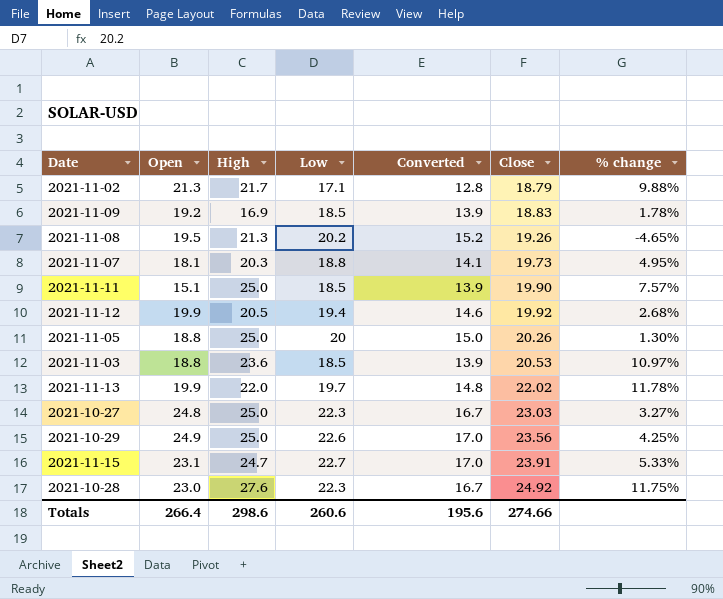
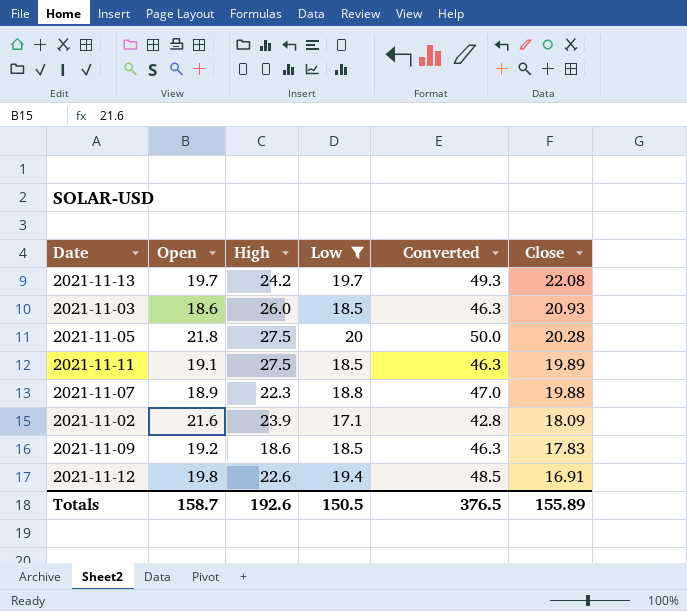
filter: none -> Low <= 20
row order: Close ascending -> Close descending
column % change | formula: ([Close] - [Low]) / [Low] -> none
column Converted | formula: [Low] * 0.75 -> [Low] * 2.5
2021-11-13 | Open: 19.9 -> 19.7
2021-11-13 | High: 22.0 -> 24.2
2021-11-13 | Close: 22.02 -> 22.08
2021-11-03 | Open: 18.8 -> 18.6
2021-11-03 | High: 23.6 -> 26.0
2021-11-03 | Close: 20.53 -> 20.93
2021-11-05 | Open: 18.8 -> 21.8
2021-11-05 | High: 25.0 -> 27.5
2021-11-05 | Close: 20.26 -> 20.28
2021-11-11 | Open: 15.1 -> 19.1
2021-11-11 | High: 25.0 -> 27.5
2021-11-11 | Close: 19.90 -> 19.89
2021-11-07 | Open: 18.1 -> 18.9
2021-11-07 | High: 20.3 -> 22.3
2021-11-07 | Close: 19.73 -> 19.88
2021-11-02 | Open: 21.3 -> 21.6
2021-11-02 | High: 21.7 -> 23.9
2021-11-02 | Close: 18.79 -> 18.09
2021-11-09 | High: 16.9 -> 18.6
2021-11-09 | Close: 18.83 -> 17.83
2021-11-12 | Open: 19.9 -> 19.8
2021-11-12 | High: 20.5 -> 22.6
2021-11-12 | Close: 19.92 -> 16.91
Totals | Open: 266.4 -> 158.7
Totals | High: 298.6 -> 192.6
Totals | Low: 260.6 -> 150.5
Totals | Converted: 195.6 -> 376.5
Totals | Close: 274.66 -> 155.89

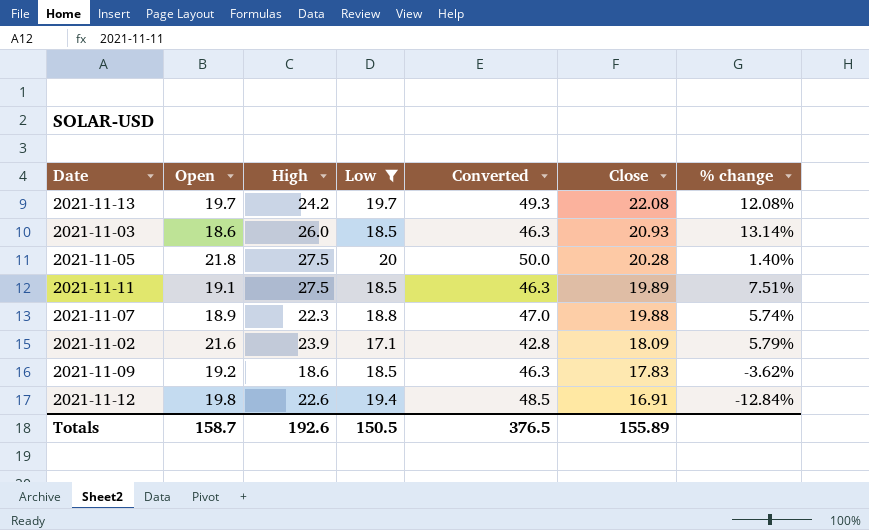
column % change | formula: none -> ([Close] - [Low]) / [Low]

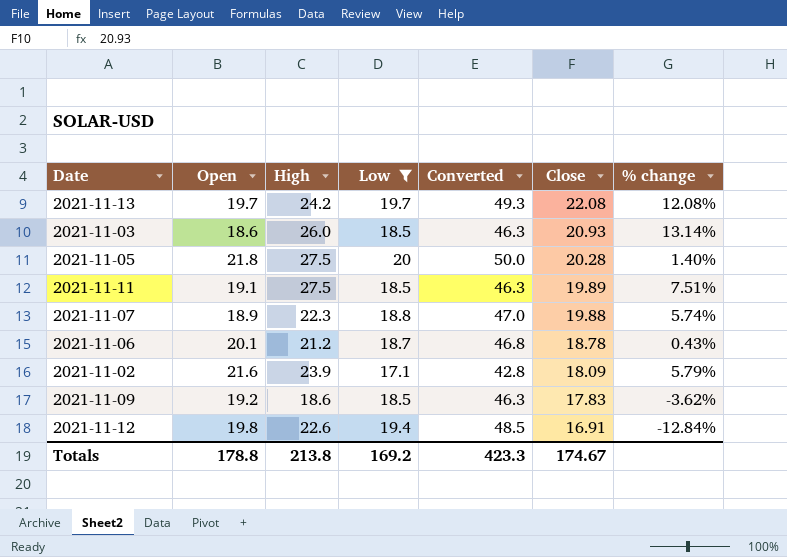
row 2021-11-06: none -> 20.1 | 21.2 | 18.7 | 46.8 | 18.78 | 0.43%
Totals | Open: 158.7 -> 178.8
Totals | High: 192.6 -> 213.8
Totals | Low: 150.5 -> 169.2
Totals | Converted: 376.5 -> 423.3
Totals | Close: 155.89 -> 174.67

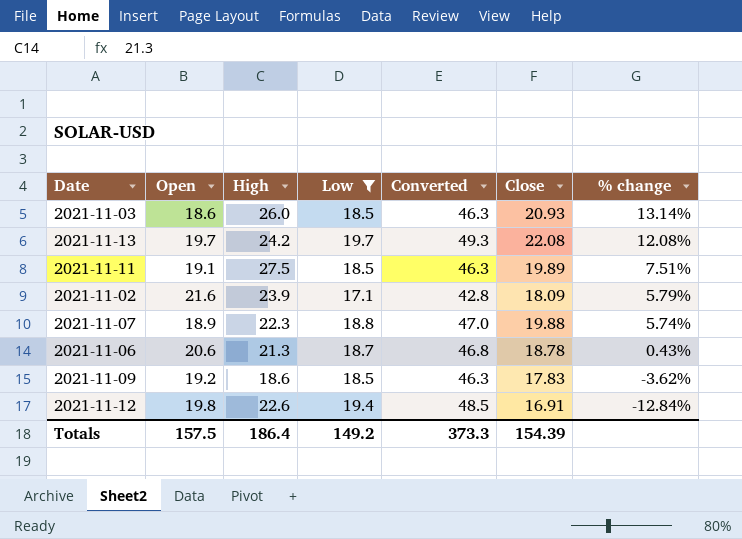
row order: Close descending -> % change descending
row 2021-11-05: 21.8 | 27.5 | 20 | 50.0 | 20.28 | 1.40% -> none
2021-11-06 | Open: 20.1 -> 20.6
2021-11-06 | High: 21.2 -> 21.3
Totals | Open: 178.8 -> 157.5
Totals | High: 213.8 -> 186.4
Totals | Low: 169.2 -> 149.2
Totals | Converted: 423.3 -> 373.3
Totals | Close: 174.67 -> 154.39

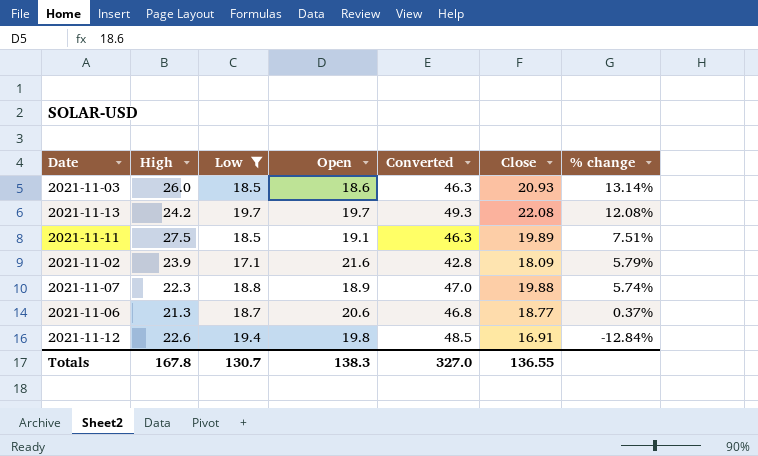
column Open | position: 2 -> 4
row 2021-11-09: 19.2 | 18.6 | 18.5 | 46.3 | 17.83 | -3.62% -> none
2021-11-06 | Close: 18.78 -> 18.77
2021-11-06 | % change: 0.43% -> 0.37%
Totals | High: 186.4 -> 167.8
Totals | Low: 149.2 -> 130.7
Totals | Open: 157.5 -> 138.3
Totals | Converted: 373.3 -> 327.0
Totals | Close: 154.39 -> 136.55

